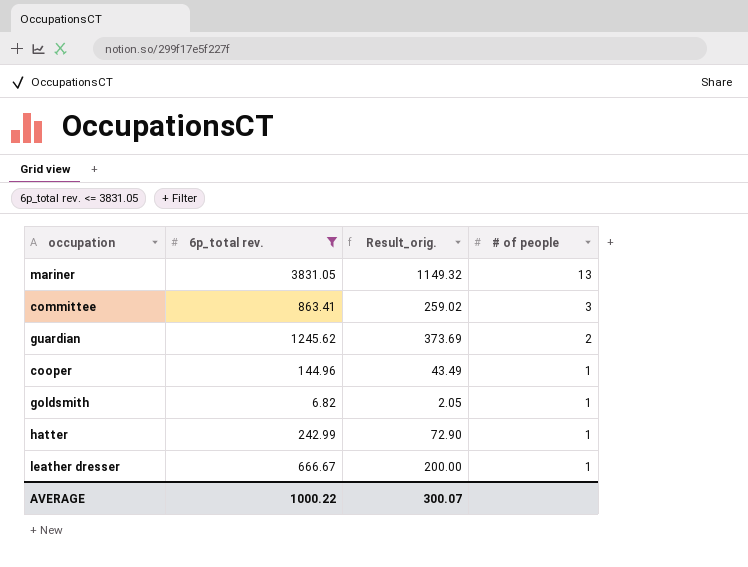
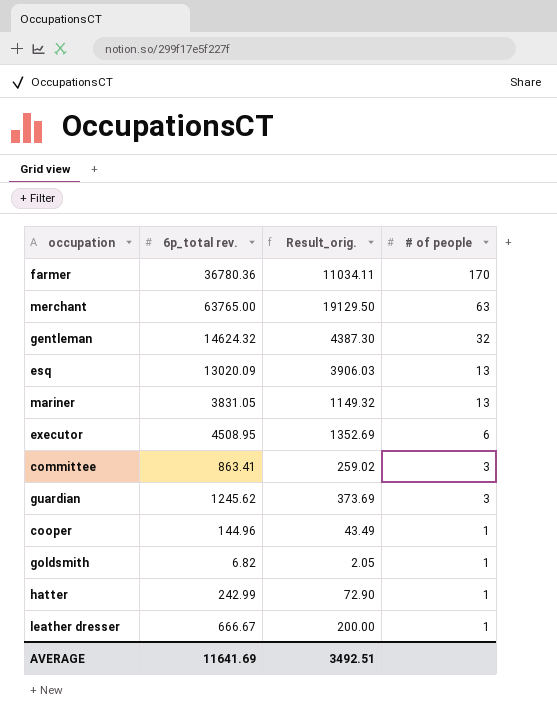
filter: 6p_total rev. <= 3831.05 -> none
guardian | # of people: 2 -> 3
AVERAGE | 6p_total rev.: 1000.22 -> 11641.69
AVERAGE | Result_orig.: 300.07 -> 3492.51

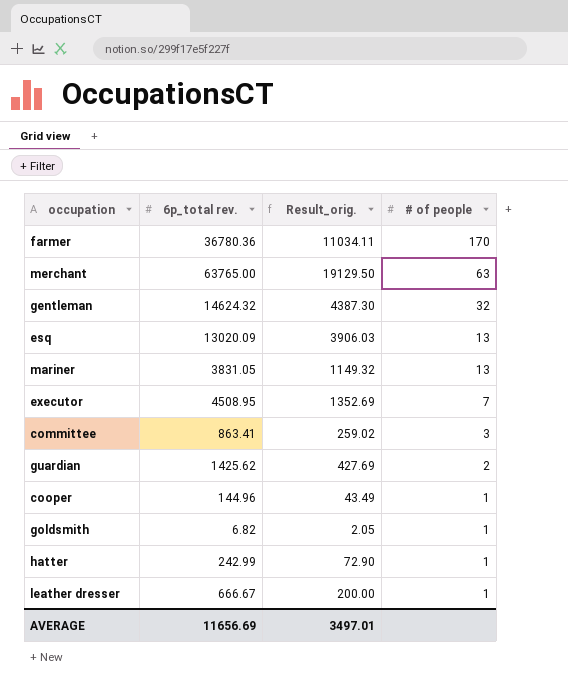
executor | # of people: 6 -> 7
guardian | 6p_total rev.: 1245.62 -> 1425.62
guardian | Result_orig.: 373.69 -> 427.69
guardian | # of people: 3 -> 2
AVERAGE | 6p_total rev.: 11641.69 -> 11656.69
AVERAGE | Result_orig.: 3492.51 -> 3497.01

